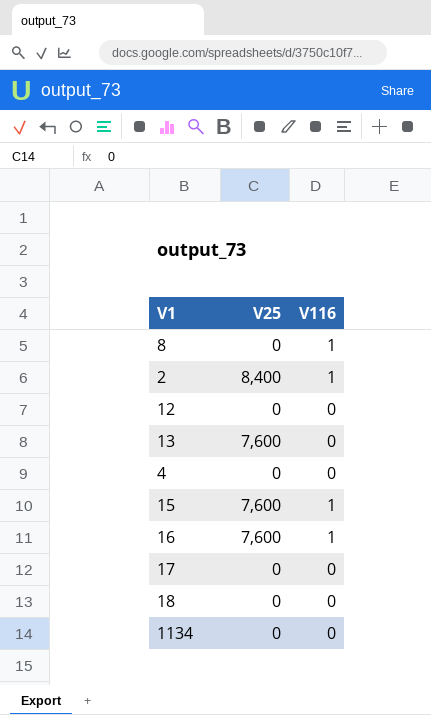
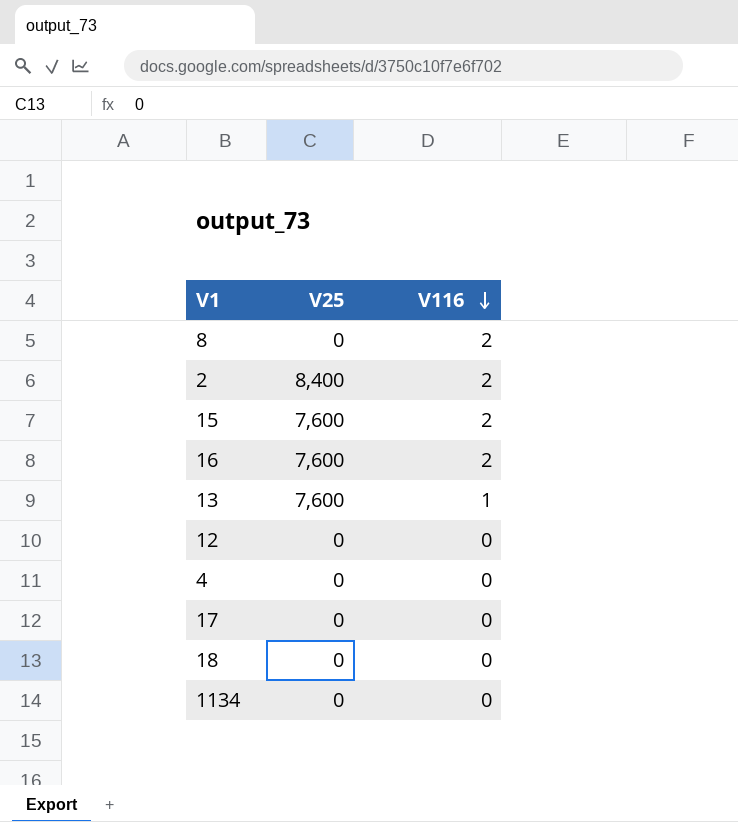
row order: none -> V116 descending
8 | V116: 1 -> 2
2 | V116: 1 -> 2
15 | V116: 1 -> 2
16 | V116: 1 -> 2
13 | V116: 0 -> 1

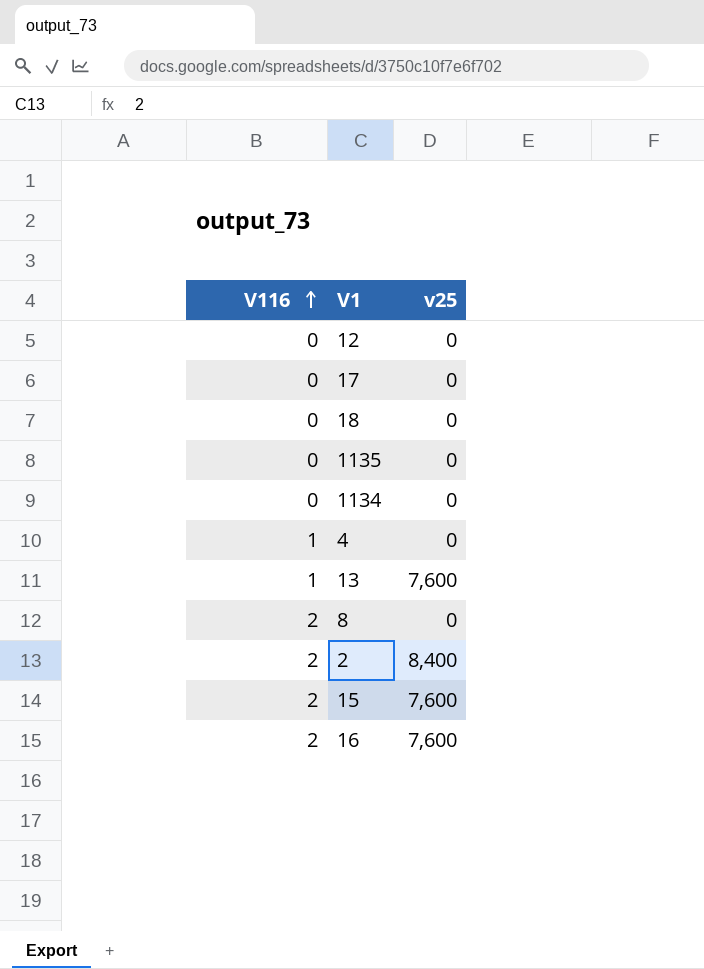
row order: V116 descending -> V116 ascending
column V116 | position: 3 -> 1
column name: V25 -> v25
row 1135: none -> 0 | 0
4 | V116: 0 -> 1

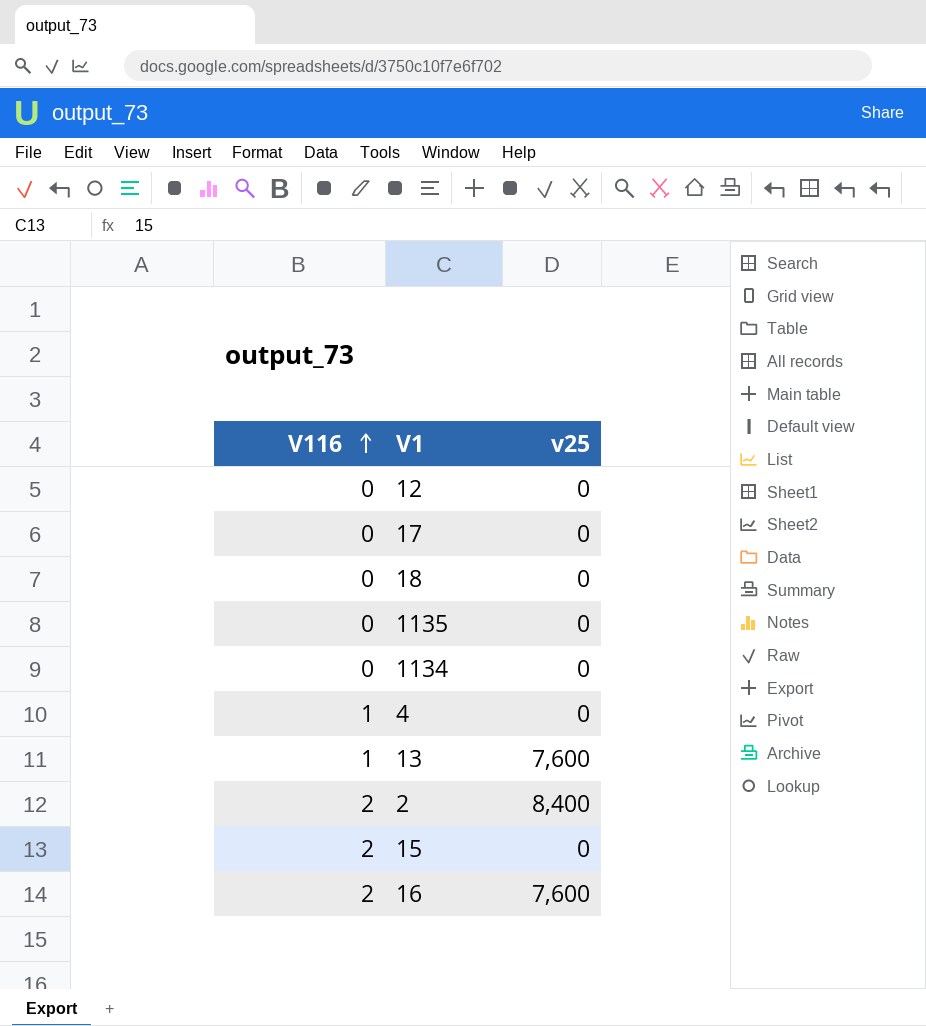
row 8: 2 | 0 -> none
15 | v25: 7,600 -> 0

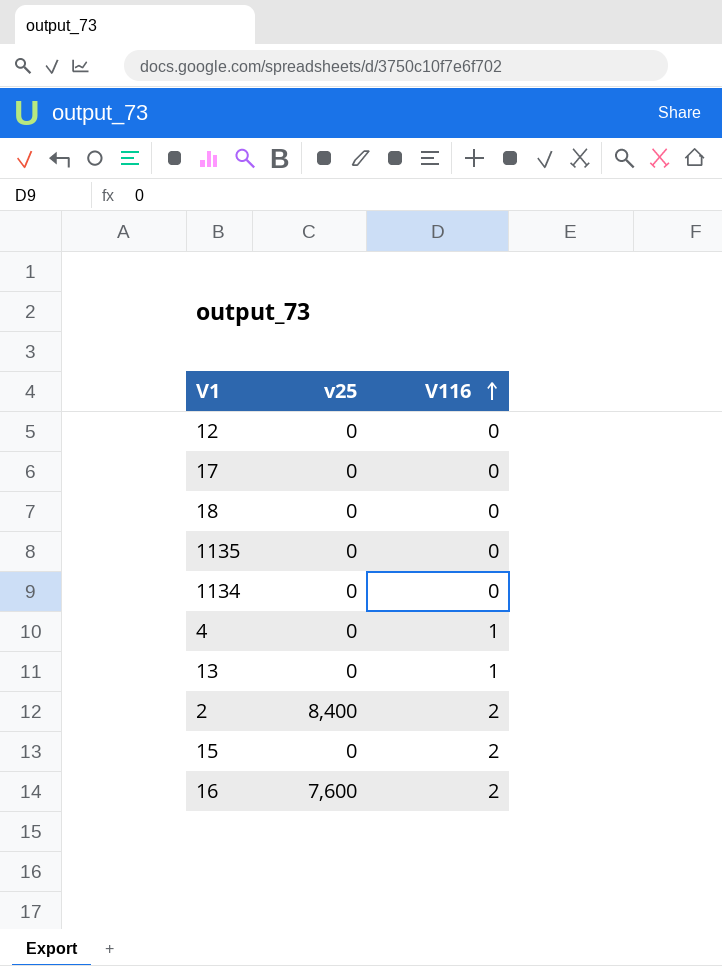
column V116 | position: 1 -> 3
13 | v25: 7,600 -> 0

